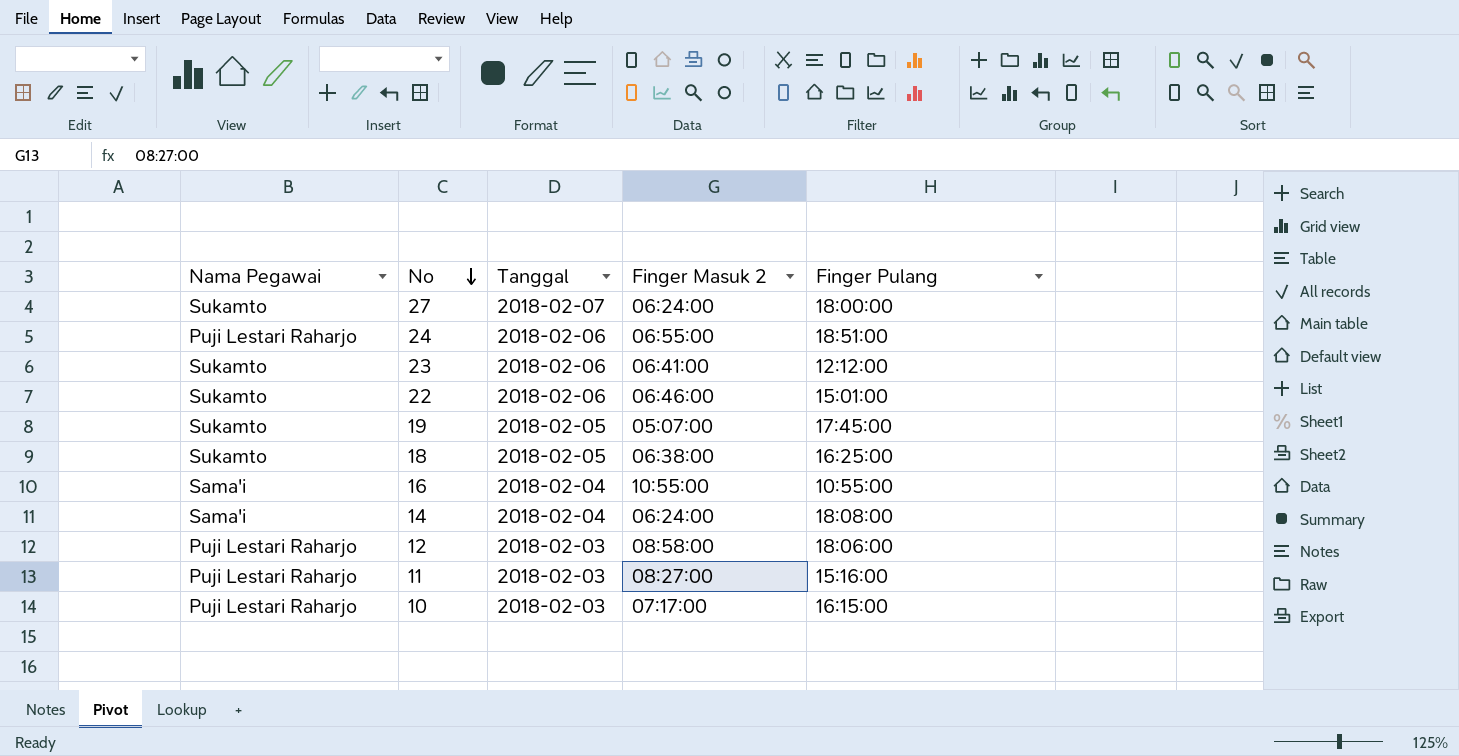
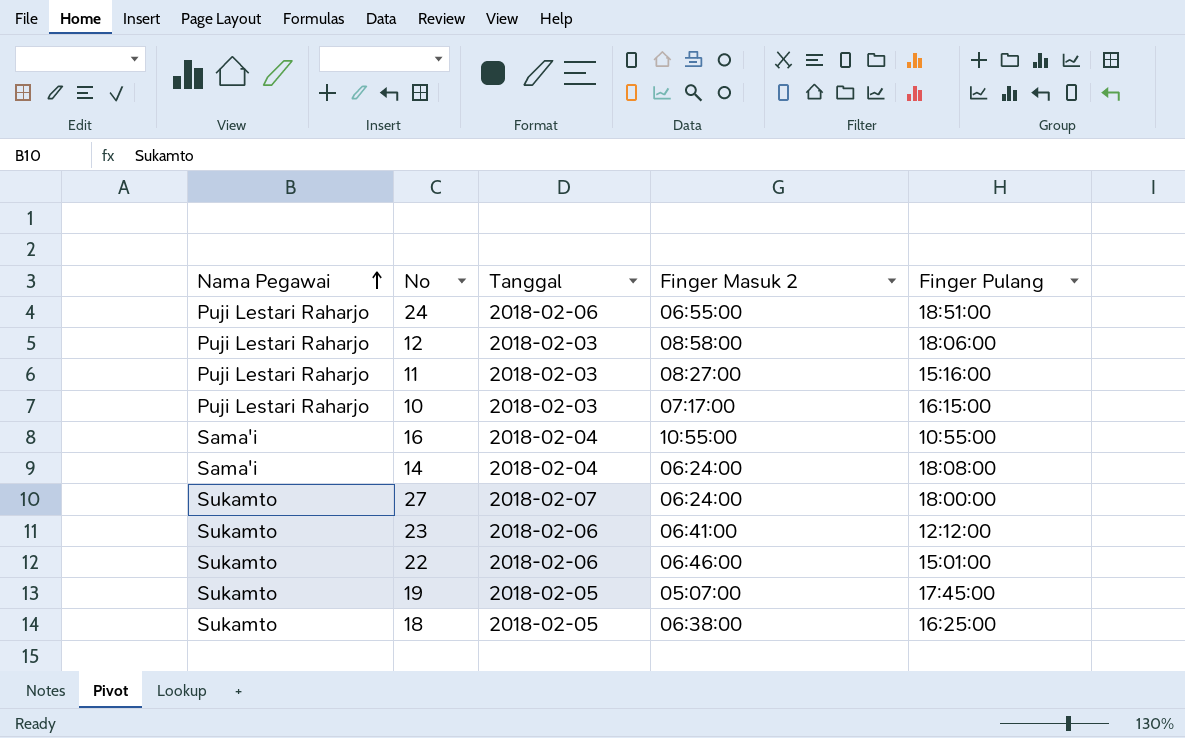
row order: No descending -> Nama Pegawai ascending

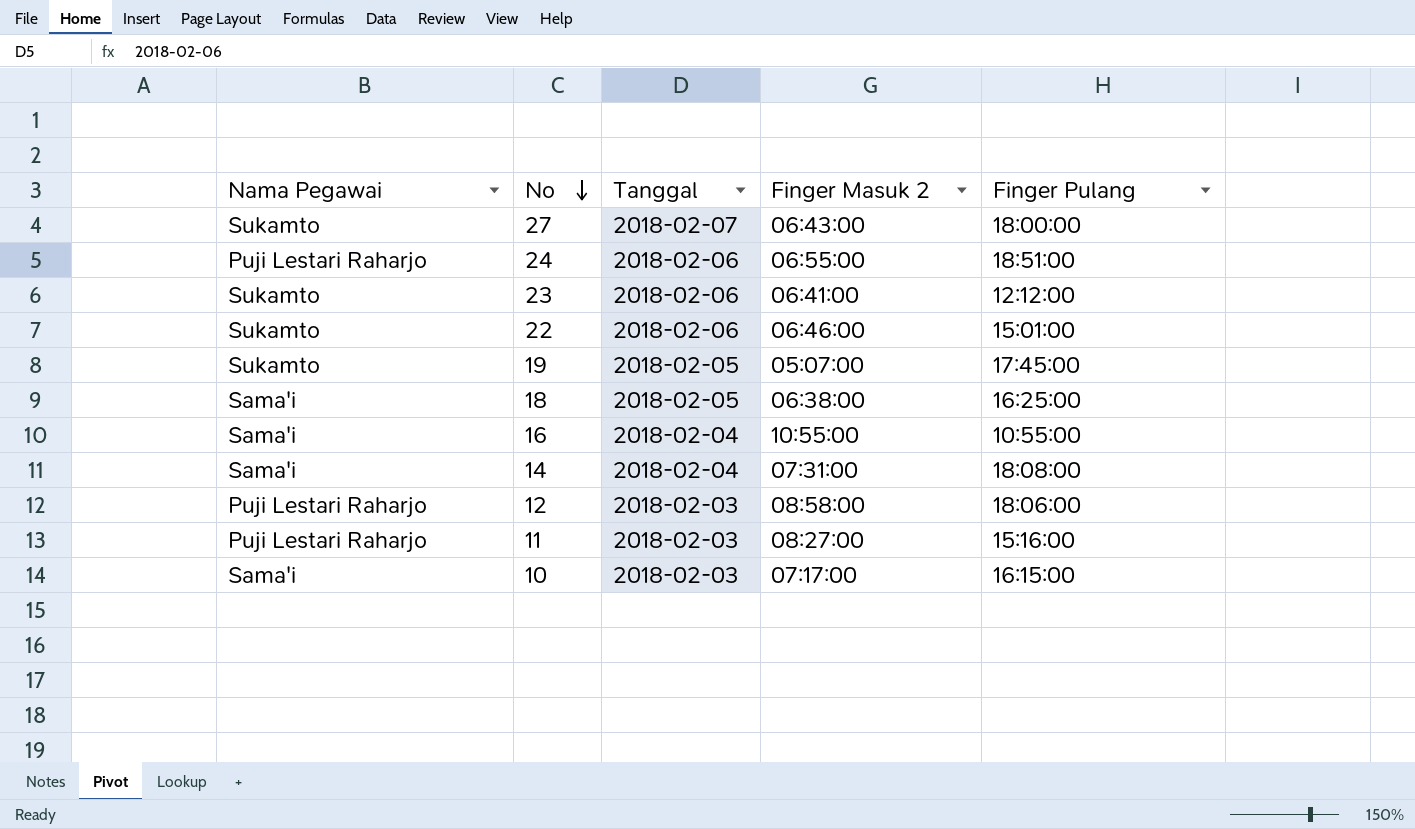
row order: Nama Pegawai ascending -> No descending
27 | Finger Masuk 2: 06:24:00 -> 06:43:00
18 | Nama Pegawai: Sukamto -> Sama'i
14 | Finger Masuk 2: 06:24:00 -> 07:31:00
10 | Nama Pegawai: Puji Lestari Raharjo -> Sama'i

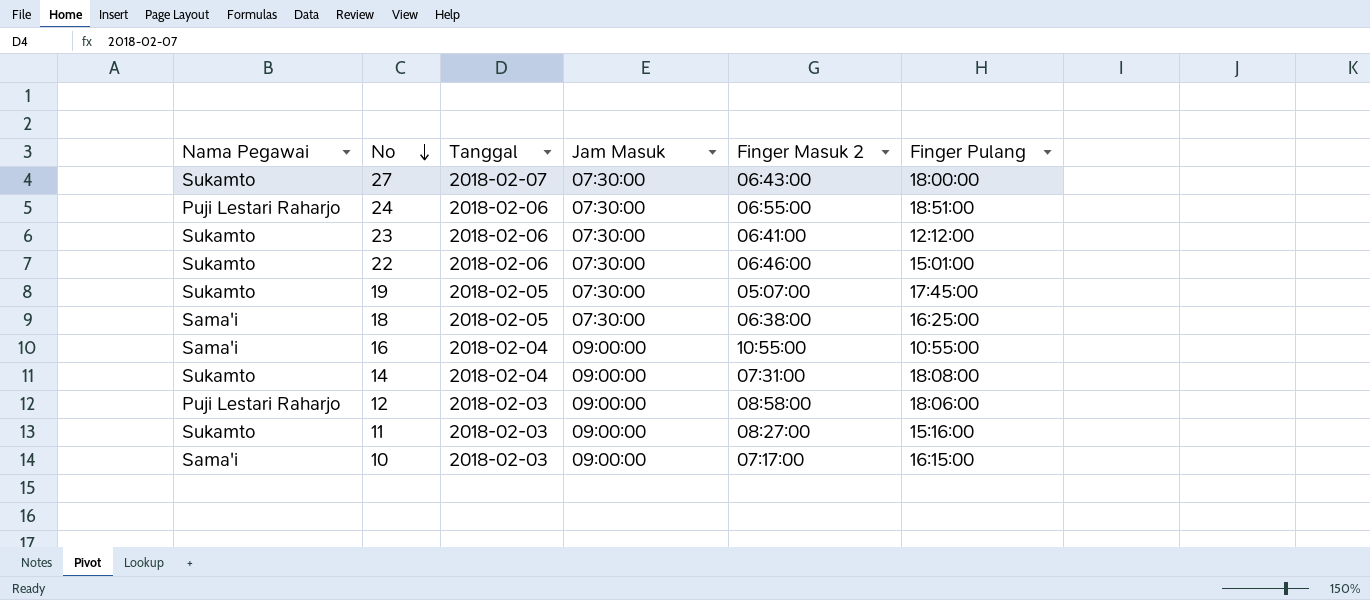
column Jam Masuk | position: none -> 4
14 | Nama Pegawai: Sama'i -> Sukamto
11 | Nama Pegawai: Puji Lestari Raharjo -> Sukamto

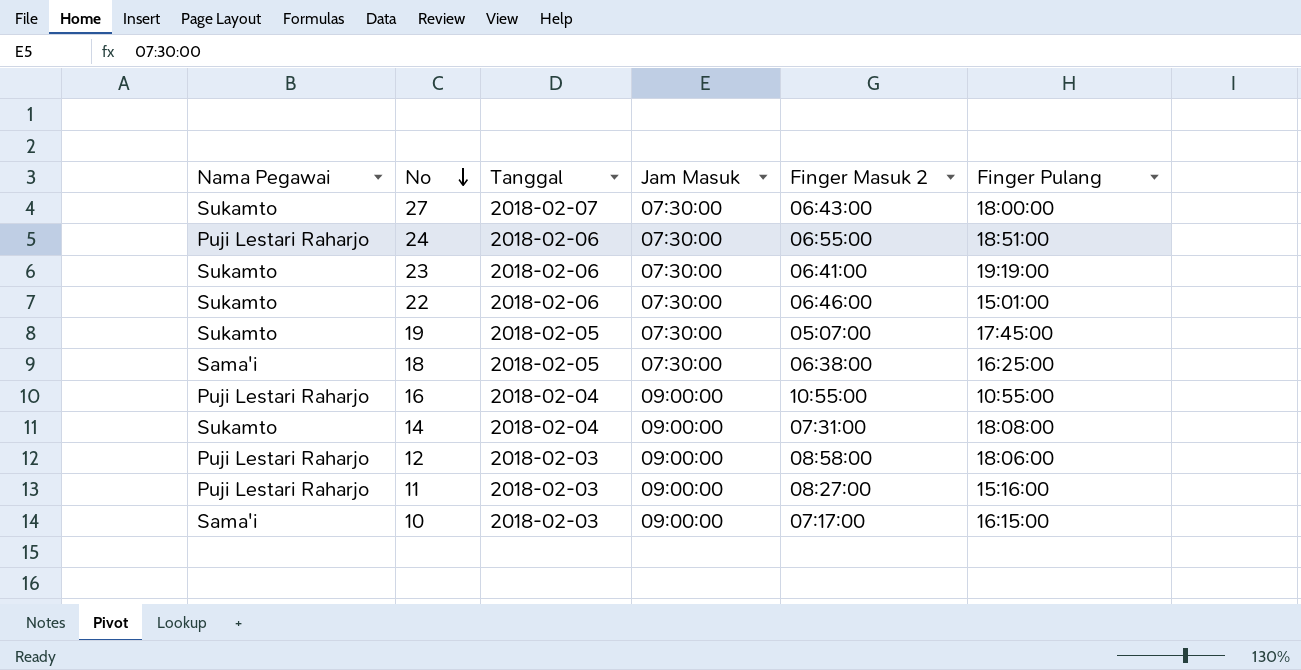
23 | Finger Pulang: 12:12:00 -> 19:19:00
16 | Nama Pegawai: Sama'i -> Puji Lestari Raharjo
11 | Nama Pegawai: Sukamto -> Puji Lestari Raharjo

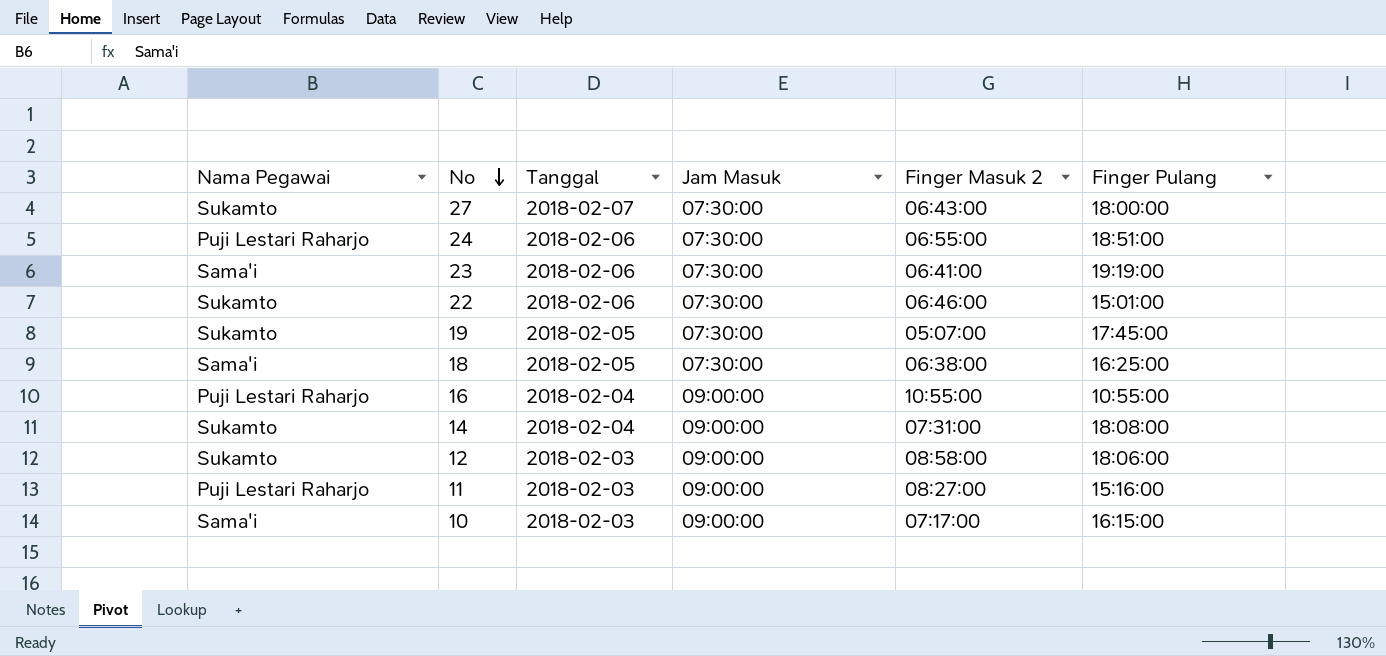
23 | Nama Pegawai: Sukamto -> Sama'i
12 | Nama Pegawai: Puji Lestari Raharjo -> Sukamto

